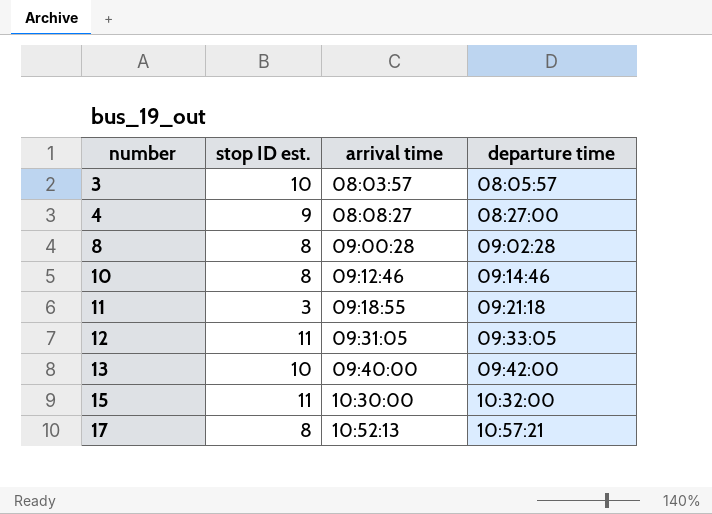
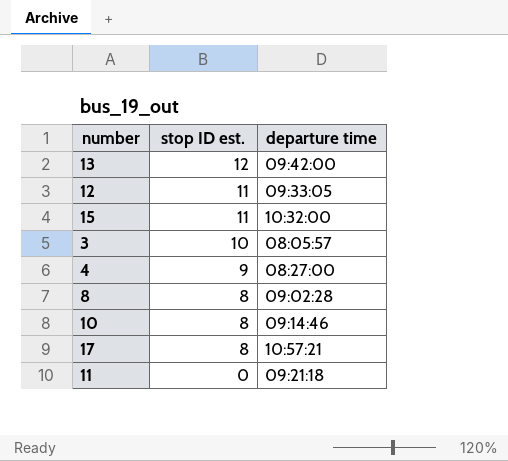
row order: number ascending -> stop ID est. descending
column arrival time | position: 3 -> none
13 | stop ID est.: 10 -> 12
11 | stop ID est.: 3 -> 0

